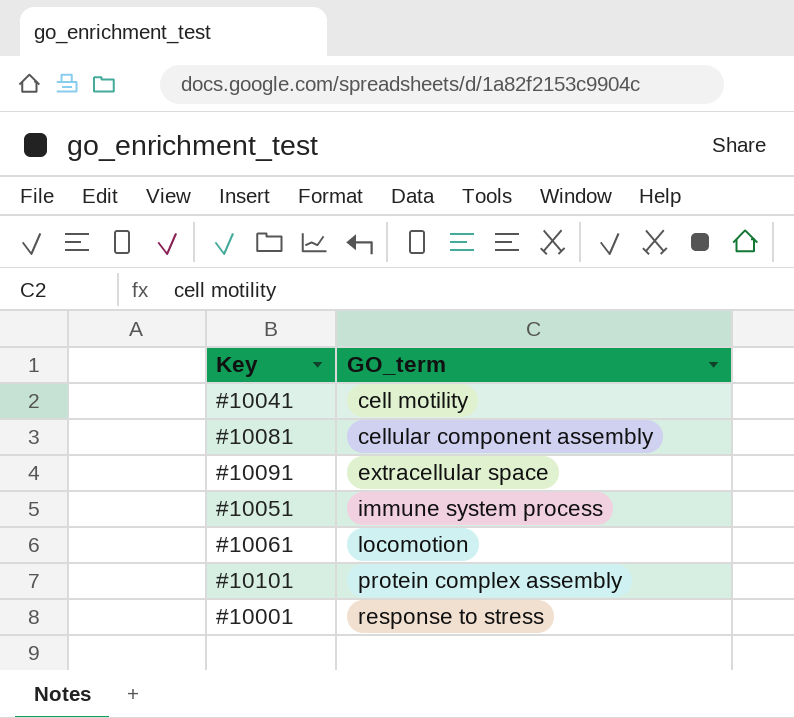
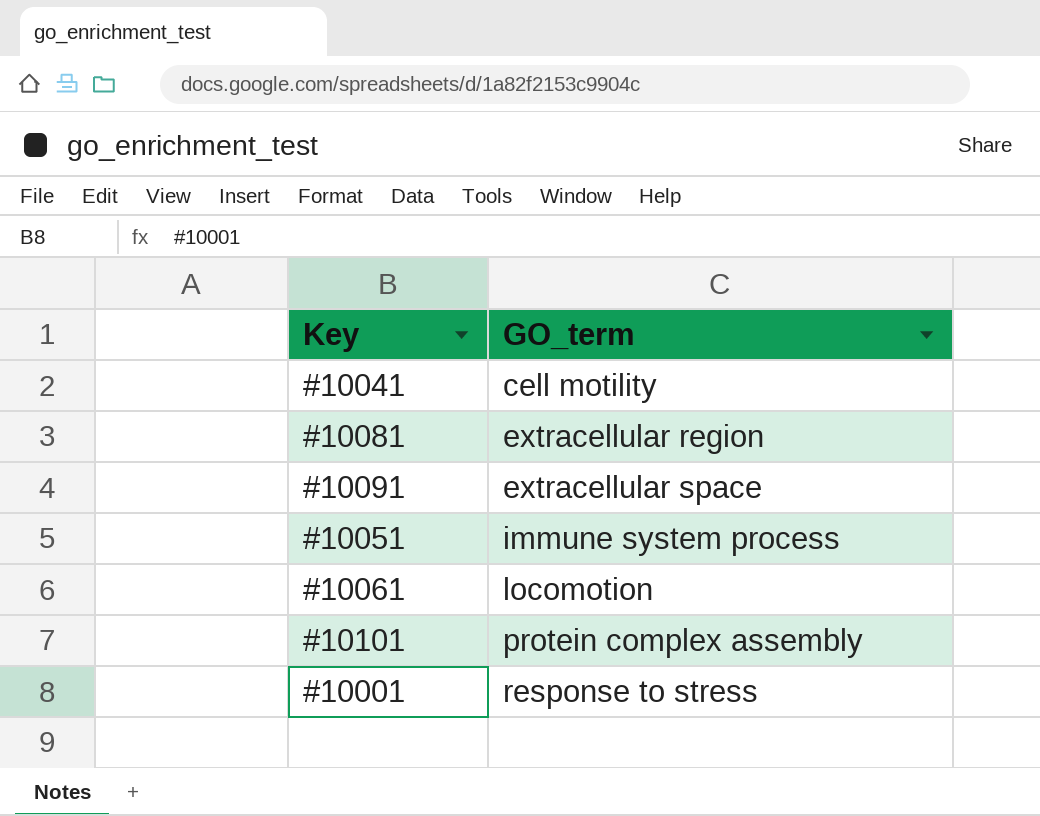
#10081 | GO_term: cellular component assembly -> extracellular region

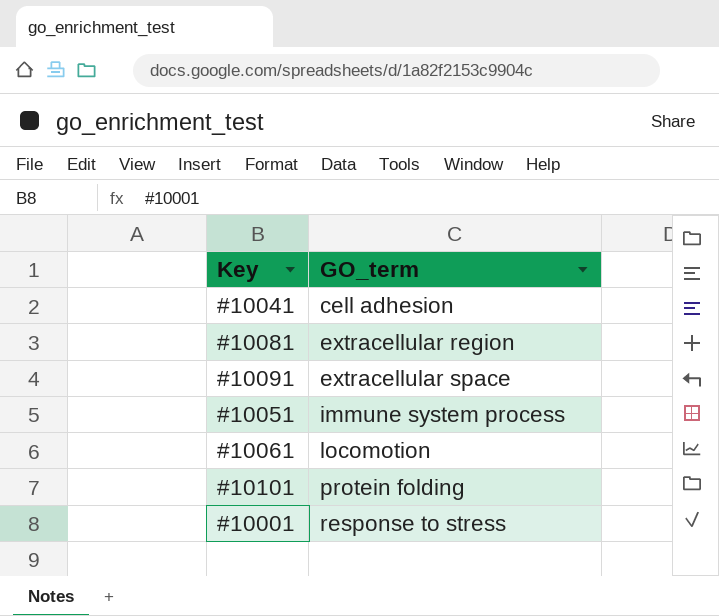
#10041 | GO_term: cell motility -> cell adhesion
#10101 | GO_term: protein complex assembly -> protein folding

